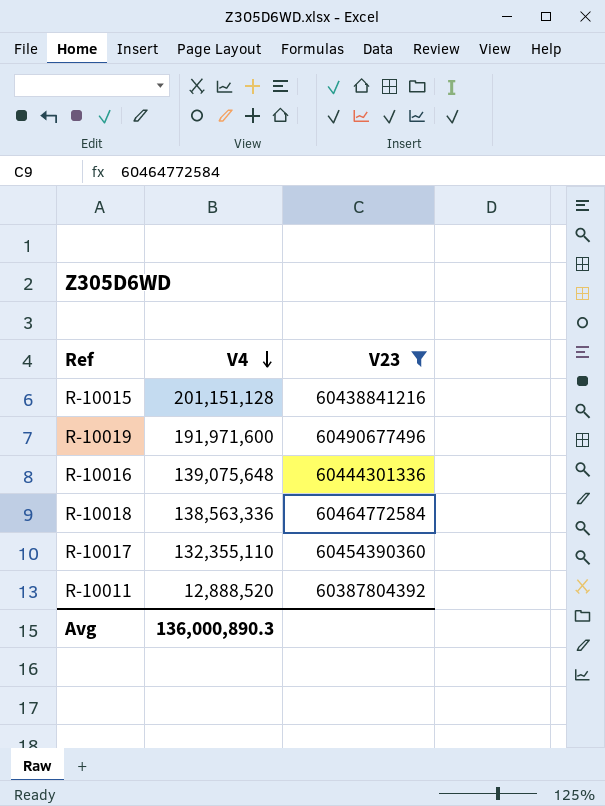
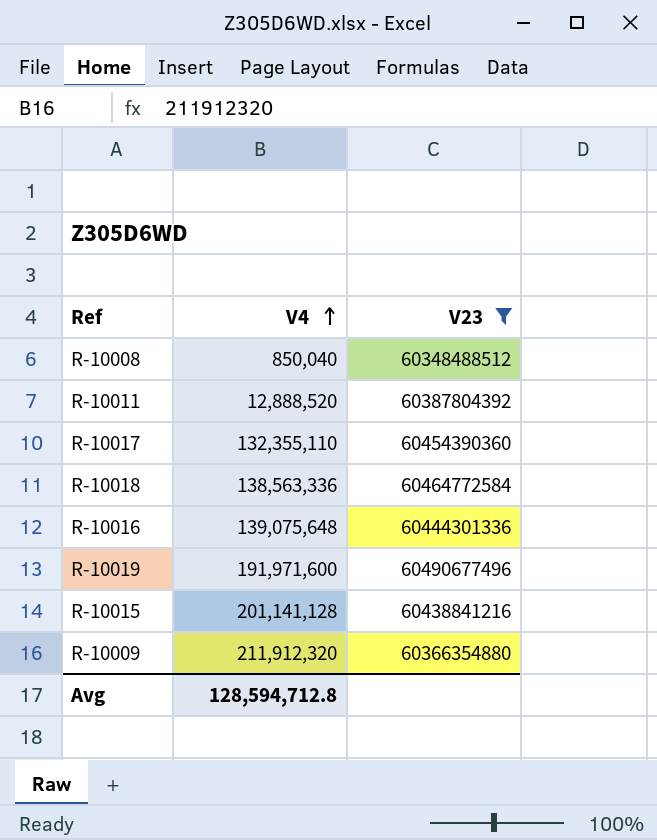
row order: V4 descending -> V4 ascending
row R-10008: none -> 850,040 | 60348488512
R-10015 | V4: 201,151,128 -> 201,141,128
row R-10009: none -> 211,912,320 | 60366354880
Avg | V4: 136,000,890.3 -> 128,594,712.8

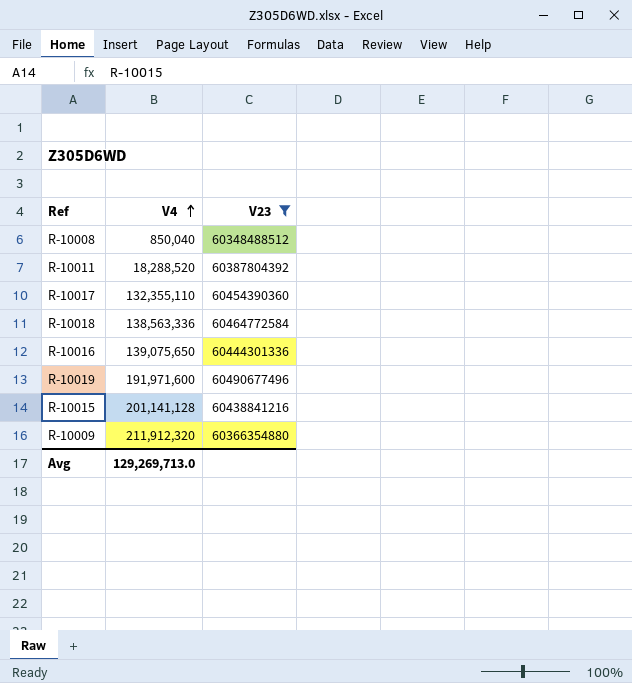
R-10011 | V4: 12,888,520 -> 18,288,520
R-10016 | V4: 139,075,648 -> 139,075,650
Avg | V4: 128,594,712.8 -> 129,269,713.0

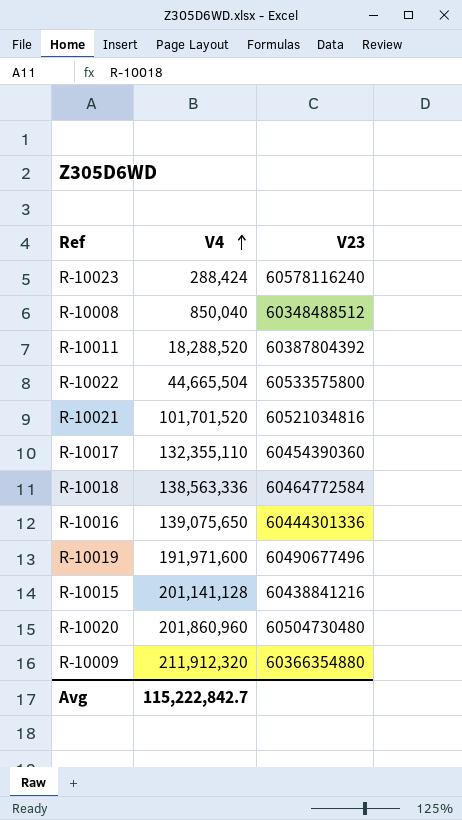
filter: V23 <= 60490677496 -> none
Avg | V4: 129,269,713.0 -> 115,222,842.7

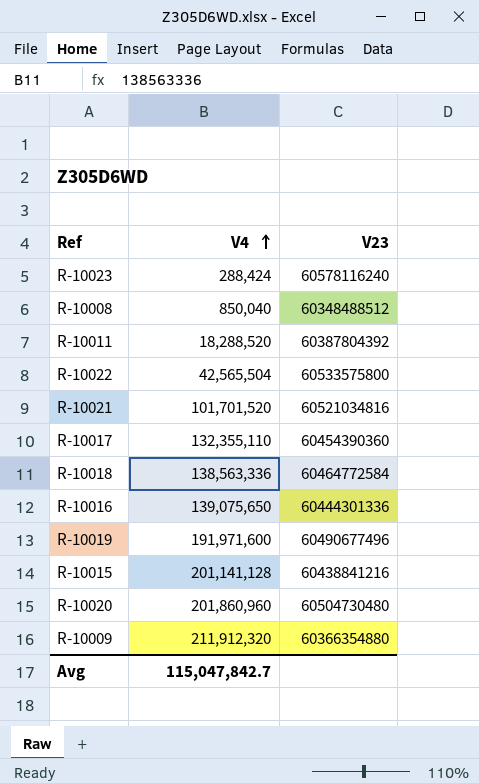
R-10022 | V4: 44,665,504 -> 42,565,504
Avg | V4: 115,222,842.7 -> 115,047,842.7

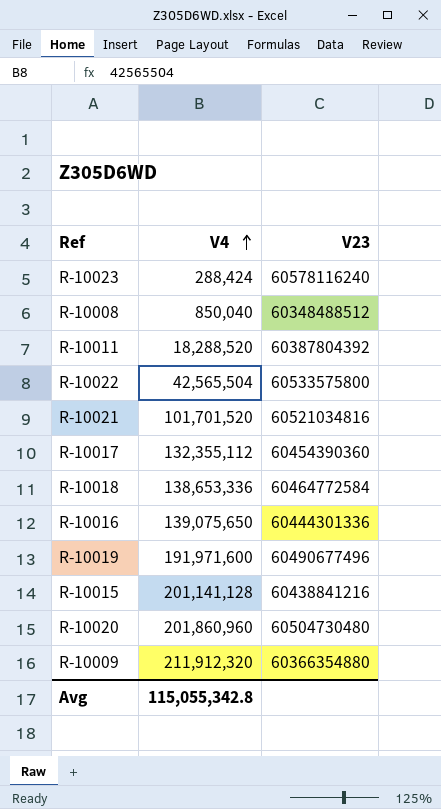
R-10017 | V4: 132,355,110 -> 132,355,112
R-10018 | V4: 138,563,336 -> 138,653,336
Avg | V4: 115,047,842.7 -> 115,055,342.8

